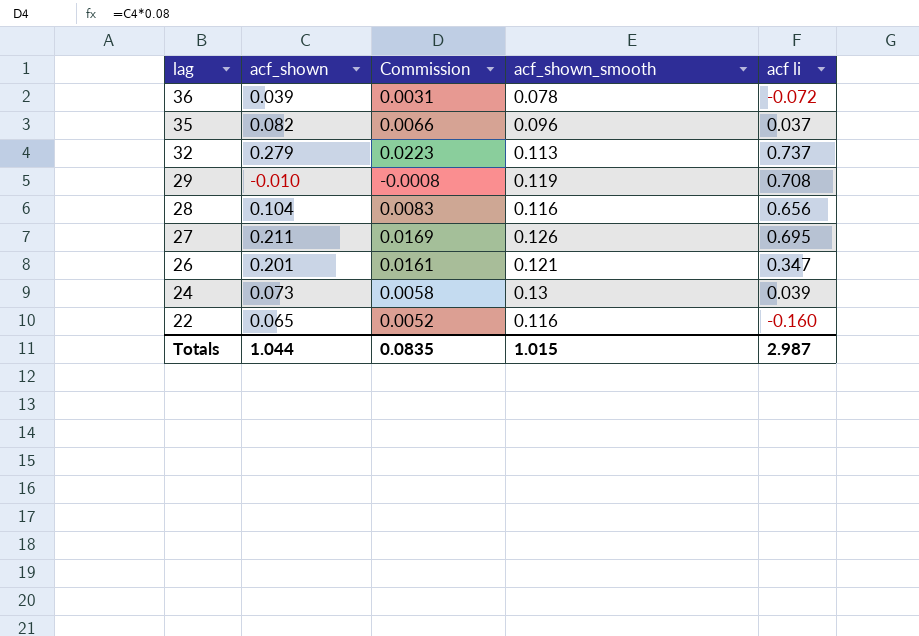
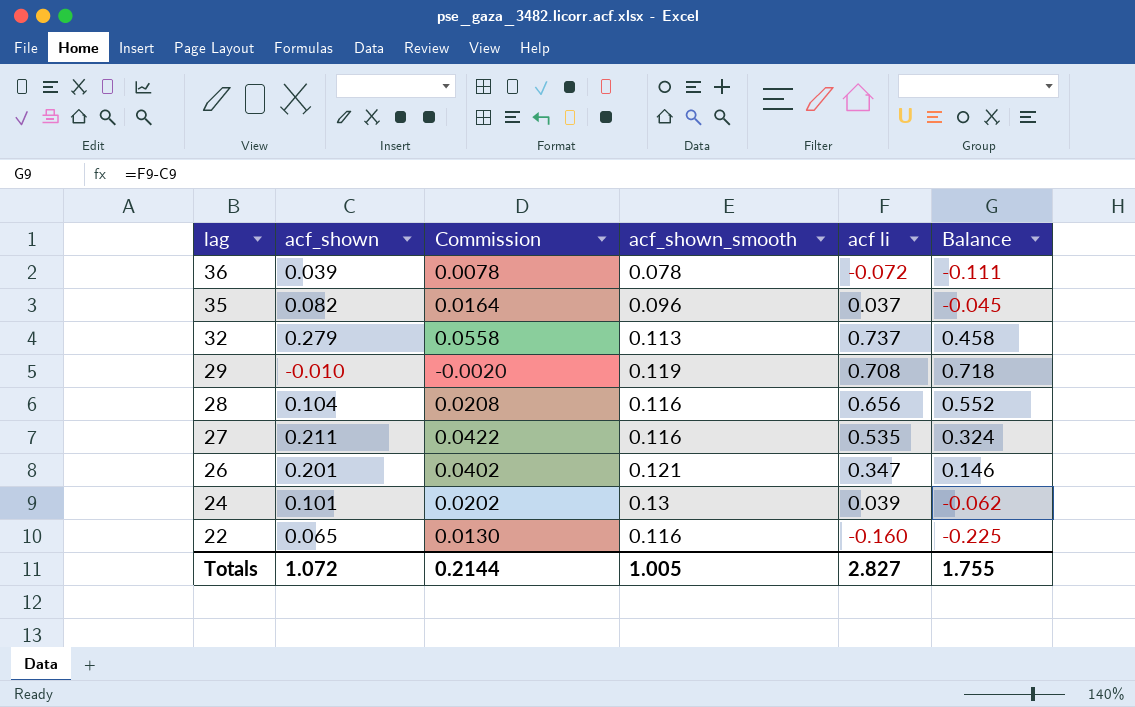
column Commission | formula: [acf_shown] * 0.08 -> [acf_shown] * 0.2
column Balance | formula: none -> [acf li] - [acf_shown]
27 | acf_shown_smooth: 0.126 -> 0.116
27 | acf li: 0.695 -> 0.535
24 | acf_shown: 0.073 -> 0.101
Totals | acf_shown: 1.044 -> 1.072
Totals | Commission: 0.0835 -> 0.2144
Totals | acf_shown_smooth: 1.015 -> 1.005
Totals | acf li: 2.987 -> 2.827

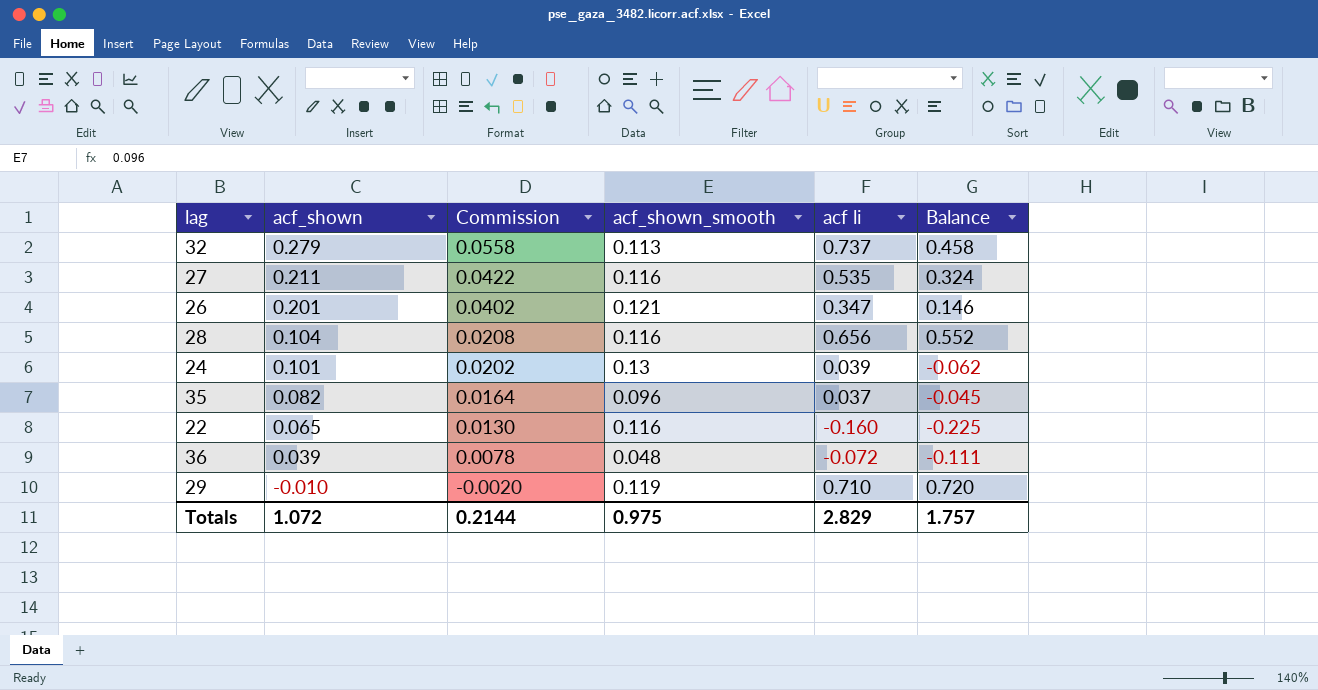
row order: lag descending -> acf_shown descending
36 | acf_shown_smooth: 0.078 -> 0.048
29 | acf li: 0.708 -> 0.710
29 | Balance: 0.718 -> 0.720
Totals | acf_shown_smooth: 1.005 -> 0.975
Totals | acf li: 2.827 -> 2.829
Totals | Balance: 1.755 -> 1.757

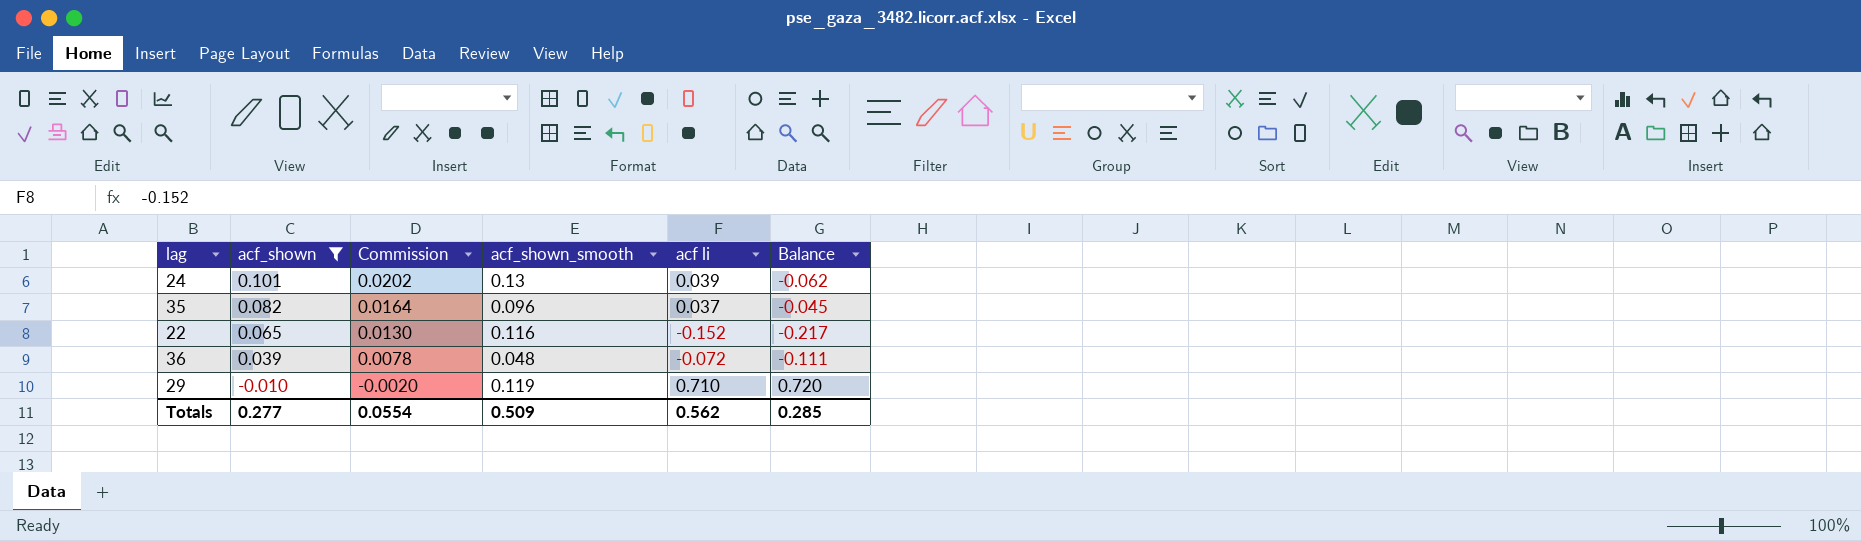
filter: none -> acf_shown <= 0.101
22 | acf li: -0.160 -> -0.152
22 | Balance: -0.225 -> -0.217
Totals | acf_shown: 1.072 -> 0.277
Totals | Commission: 0.2144 -> 0.0554
Totals | acf_shown_smooth: 0.975 -> 0.509
Totals | acf li: 2.829 -> 0.562
Totals | Balance: 1.757 -> 0.285

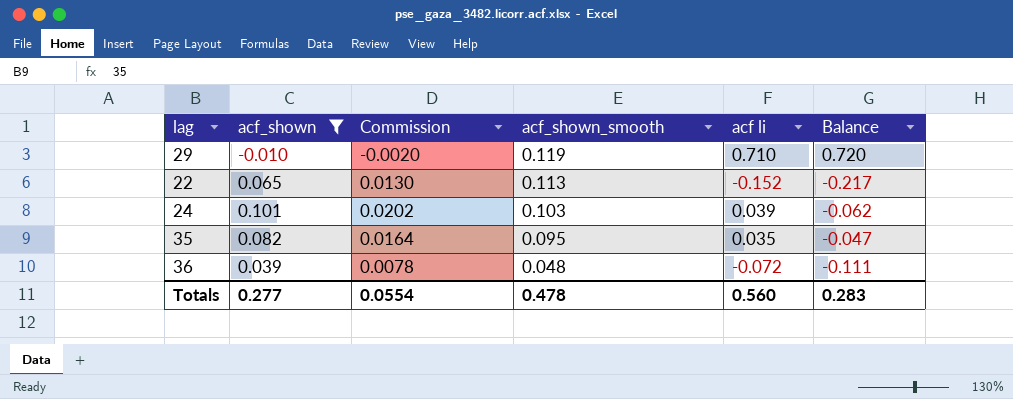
row order: acf_shown descending -> acf_shown_smooth descending
22 | acf_shown_smooth: 0.116 -> 0.113
24 | acf_shown_smooth: 0.13 -> 0.103
35 | acf_shown_smooth: 0.096 -> 0.095
35 | acf li: 0.037 -> 0.035
35 | Balance: -0.045 -> -0.047
Totals | acf_shown_smooth: 0.509 -> 0.478
Totals | acf li: 0.562 -> 0.560
Totals | Balance: 0.285 -> 0.283

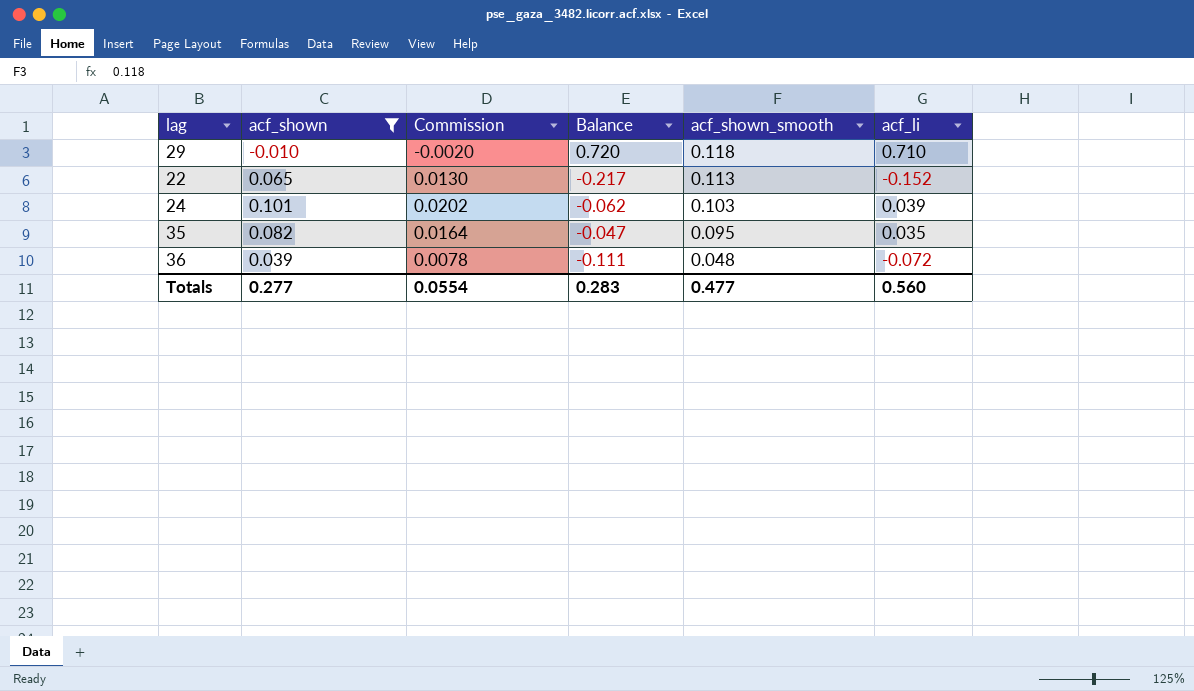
column Balance | position: 6 -> 4
column name: acf li -> acf_li
29 | acf_shown_smooth: 0.119 -> 0.118
Totals | acf_shown_smooth: 0.478 -> 0.477

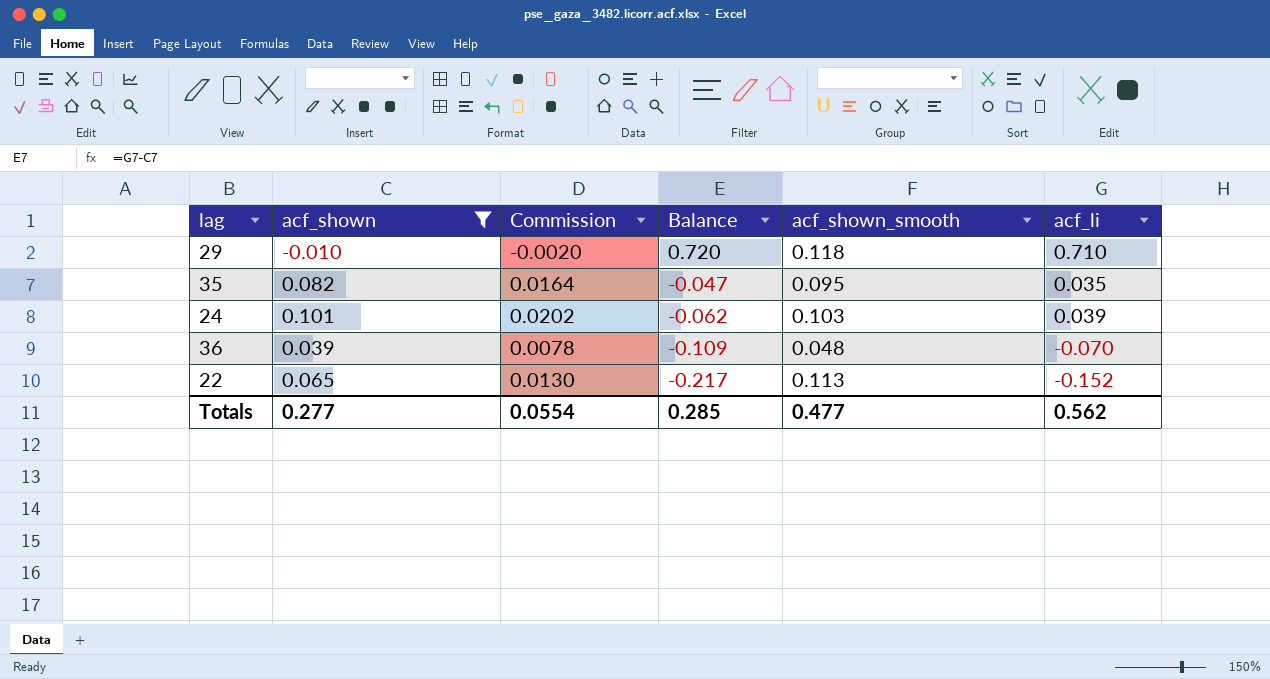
row order: acf_shown_smooth descending -> Balance descending
36 | Balance: -0.111 -> -0.109
36 | acf_li: -0.072 -> -0.070
Totals | Balance: 0.283 -> 0.285
Totals | acf_li: 0.560 -> 0.562

